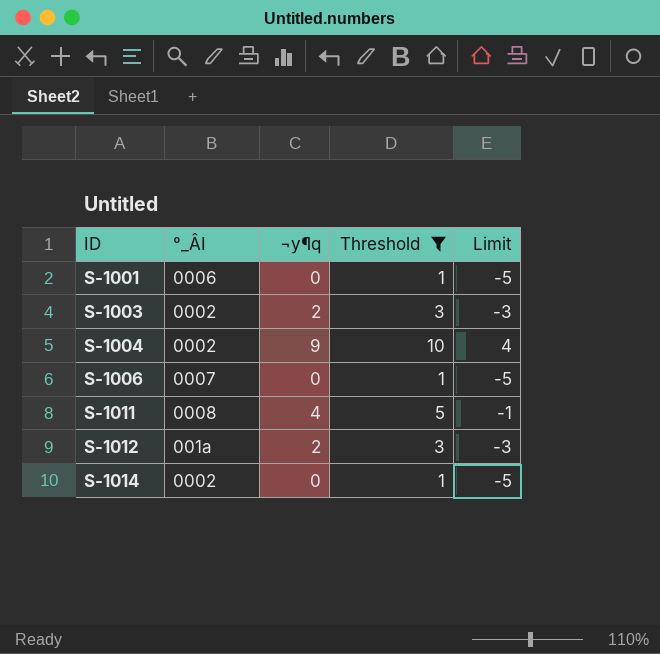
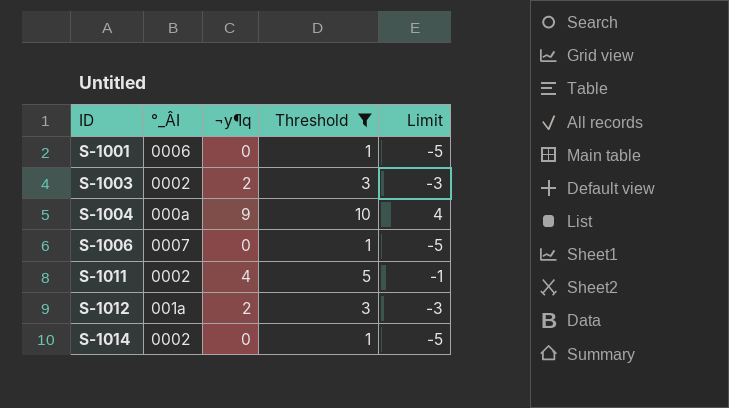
S-1004 | °_ÂI: 0002 -> 000a
S-1011 | °_ÂI: 0008 -> 0002

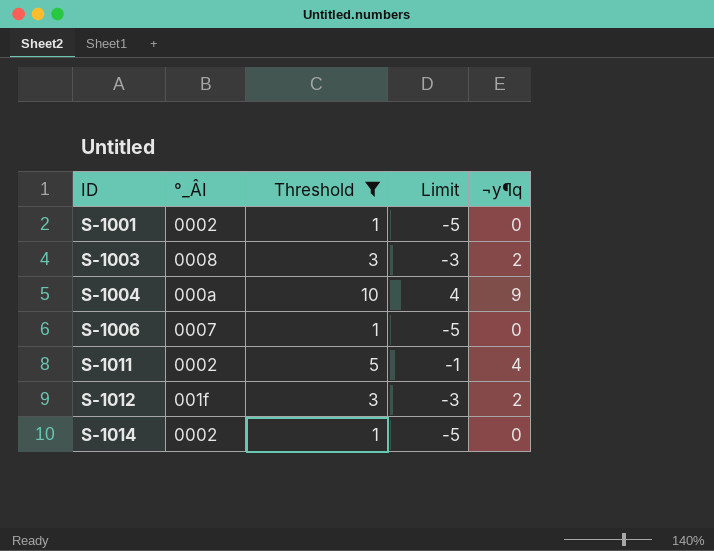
column ¬y¶q | position: 3 -> 5
S-1001 | °_ÂI: 0006 -> 0002
S-1003 | °_ÂI: 0002 -> 0008
S-1012 | °_ÂI: 001a -> 001f

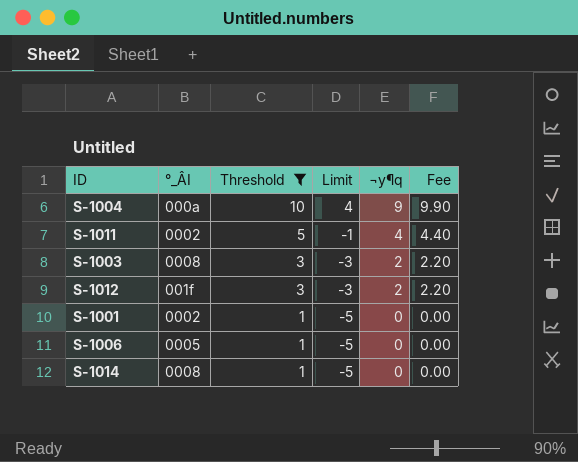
row order: ID ascending -> Threshold descending
column Fee | formula: none -> [¬y¶q] * 1.1
S-1006 | °_ÂI: 0007 -> 0005
S-1014 | °_ÂI: 0002 -> 0008

